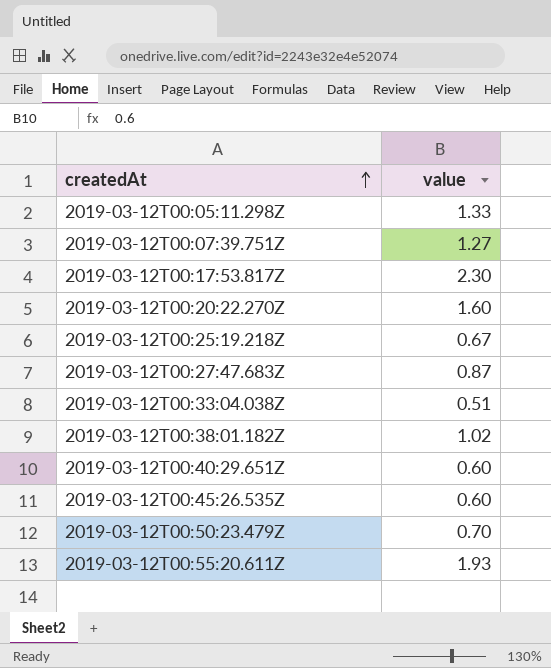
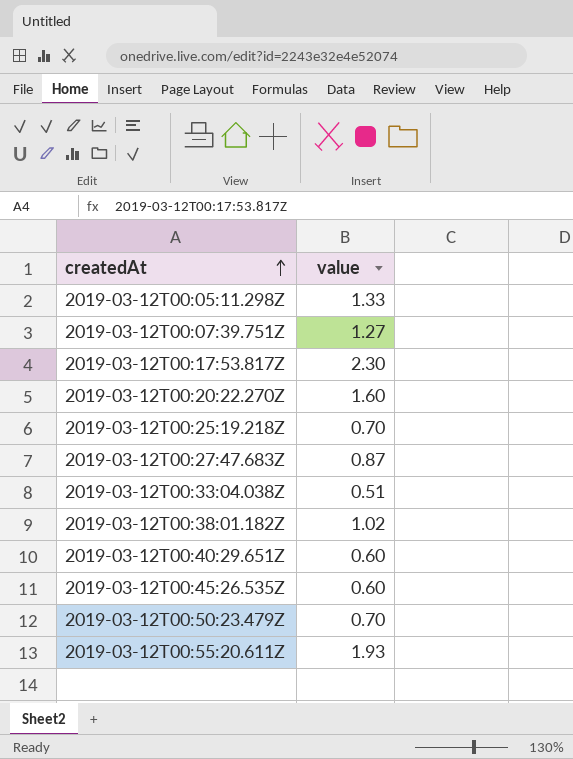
2019-03-12T00:25:19.218Z | value: 0.67 -> 0.70

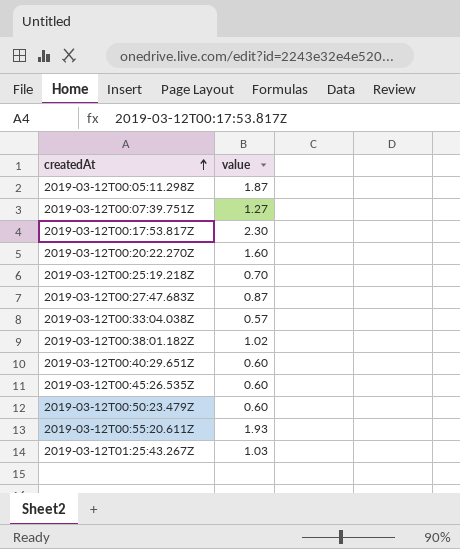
2019-03-12T00:05:11.298Z | value: 1.33 -> 1.87
2019-03-12T00:33:04.038Z | value: 0.51 -> 0.57
2019-03-12T00:50:23.479Z | value: 0.70 -> 0.60
row 2019-03-12T01:25:43.267Z: none -> 1.03

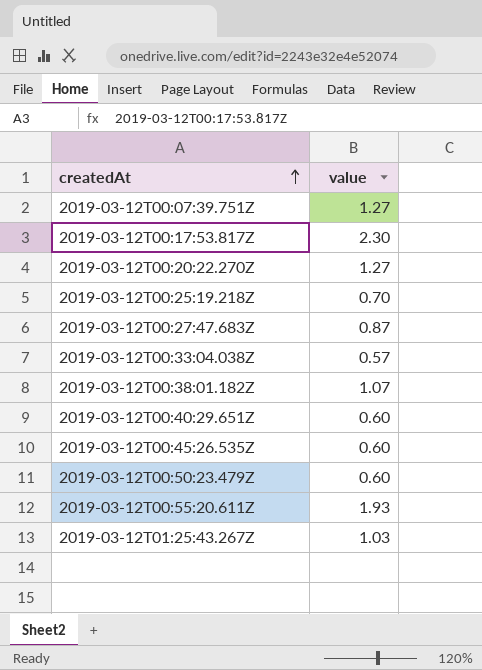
row 2019-03-12T00:05:11.298Z: 1.87 -> none
2019-03-12T00:20:22.270Z | value: 1.60 -> 1.27
2019-03-12T00:38:01.182Z | value: 1.02 -> 1.07

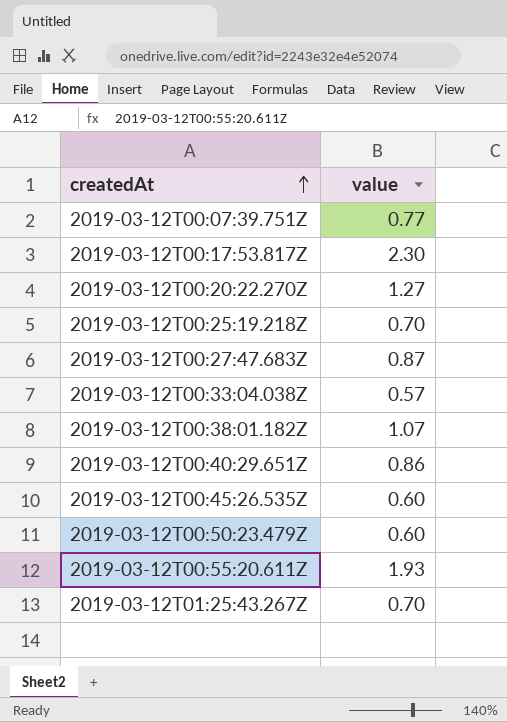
2019-03-12T00:07:39.751Z | value: 1.27 -> 0.77
2019-03-12T00:40:29.651Z | value: 0.60 -> 0.86
2019-03-12T01:25:43.267Z | value: 1.03 -> 0.70

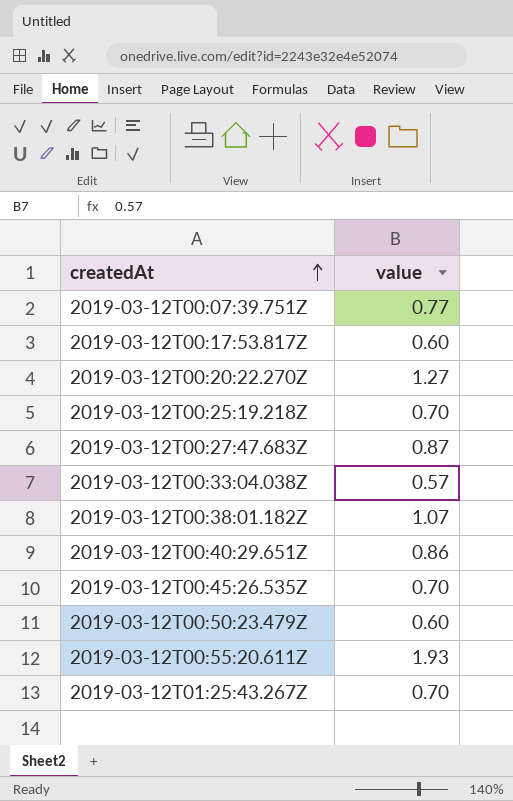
2019-03-12T00:17:53.817Z | value: 2.30 -> 0.60
2019-03-12T00:45:26.535Z | value: 0.60 -> 0.70

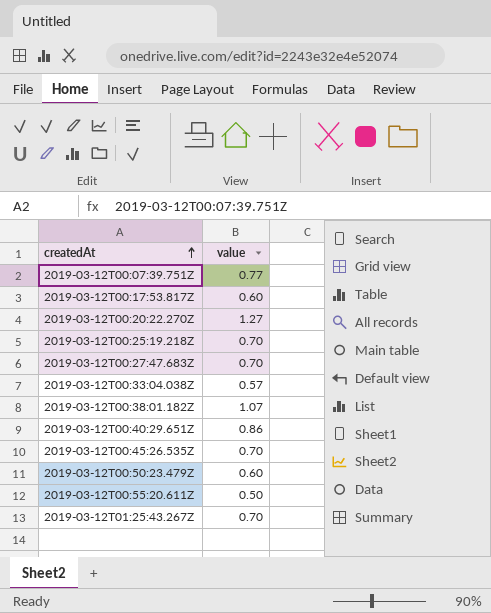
2019-03-12T00:27:47.683Z | value: 0.87 -> 0.70
2019-03-12T00:55:20.611Z | value: 1.93 -> 0.50

